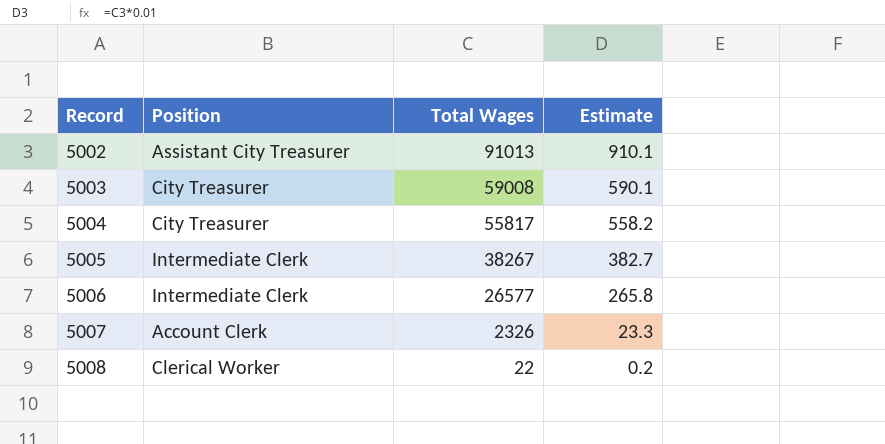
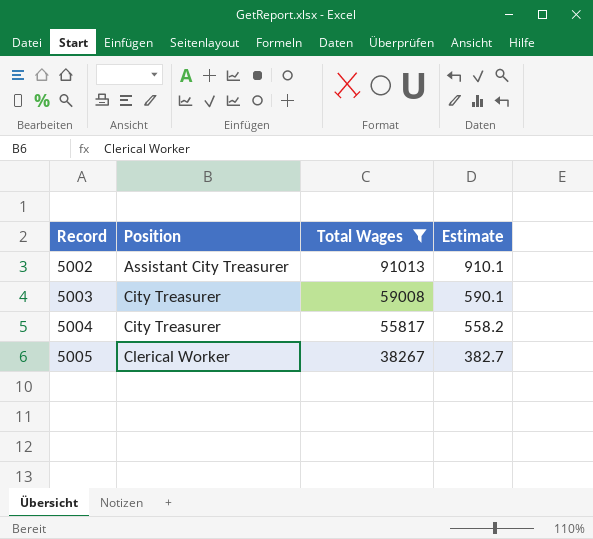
filter: none -> Total Wages >= 38267
5005 | Position: Intermediate Clerk -> Clerical Worker

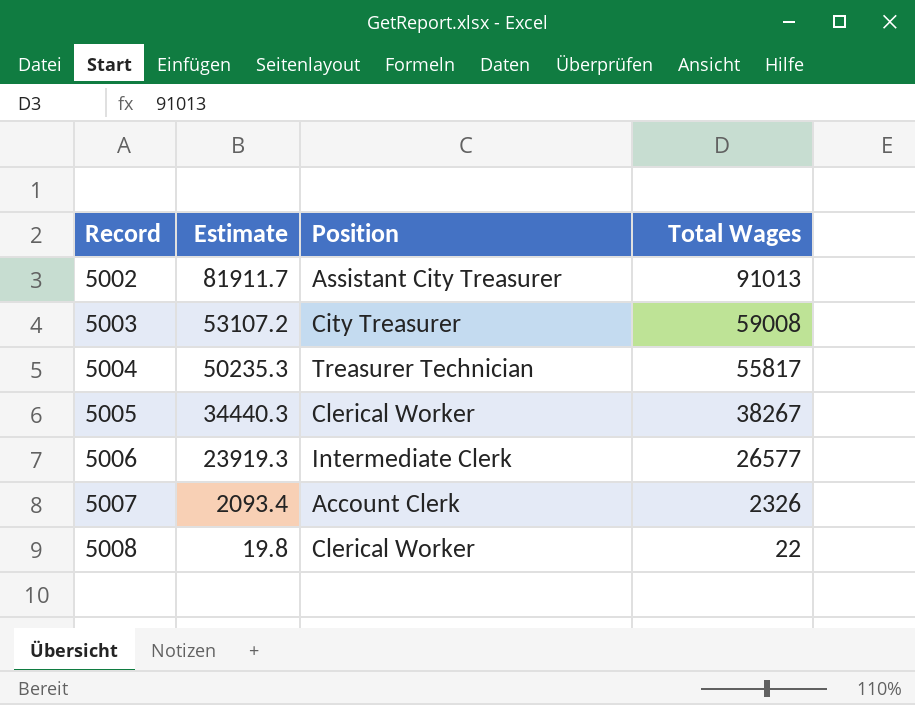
filter: Total Wages >= 38267 -> none
column Estimate | formula: [Total Wages] * 0.01 -> [Total Wages] * 0.9
column Estimate | position: 4 -> 2
5004 | Position: City Treasurer -> Treasurer Technician

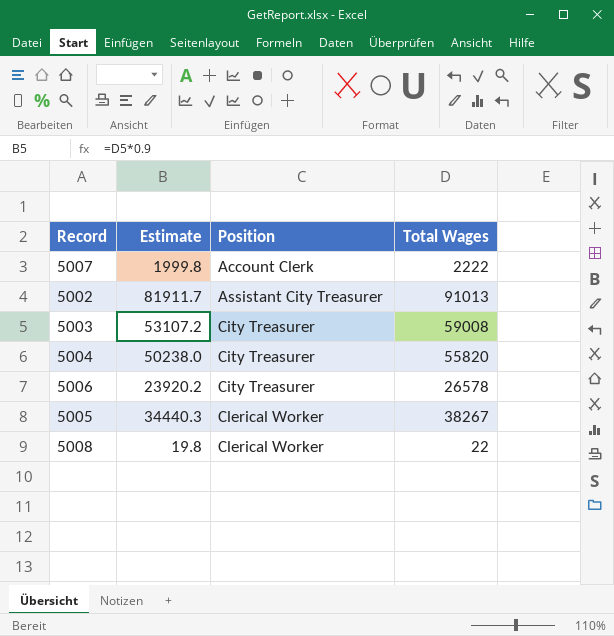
row order: Record ascending -> Position ascending
5007 | Estimate: 2093.4 -> 1999.8
5007 | Total Wages: 2326 -> 2222
5004 | Estimate: 50235.3 -> 50238.0
5004 | Position: Treasurer Technician -> City Treasurer
5004 | Total Wages: 55817 -> 55820
5006 | Estimate: 23919.3 -> 23920.2
5006 | Position: Intermediate Clerk -> City Treasurer
5006 | Total Wages: 26577 -> 26578

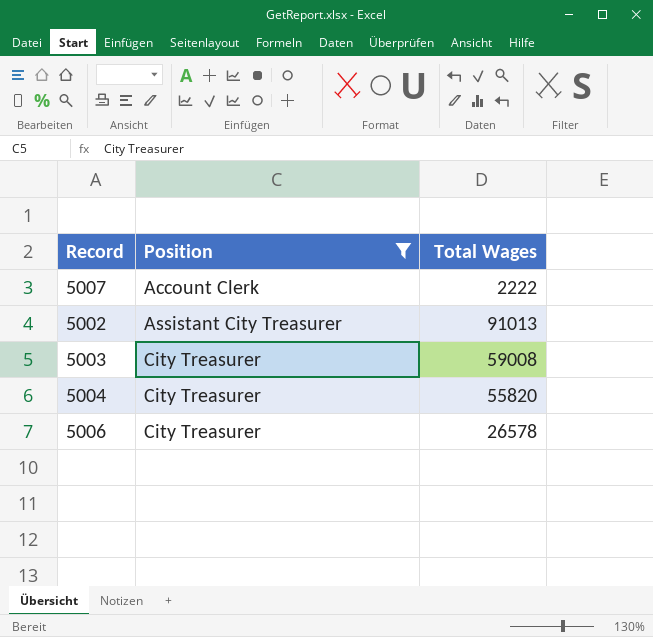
filter: none -> Position != Clerical Worker
column Estimate | formula: [Total Wages] * 0.9 -> none

